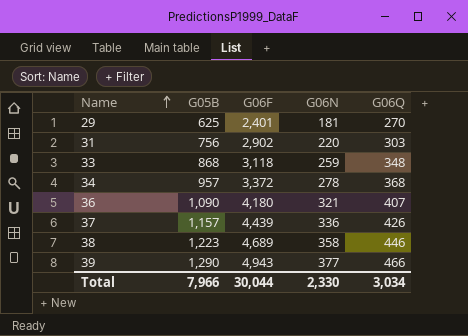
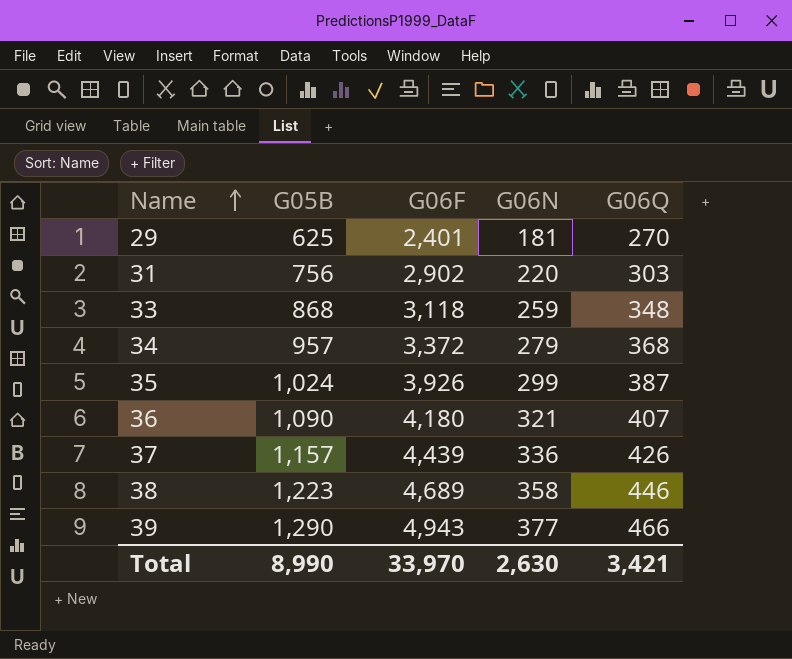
34 | G06N: 278 -> 279
row 35: none -> 1,024 | 3,926 | 299 | 387
Total | G05B: 7,966 -> 8,990
Total | G06F: 30,044 -> 33,970
Total | G06N: 2,330 -> 2,630
Total | G06Q: 3,034 -> 3,421

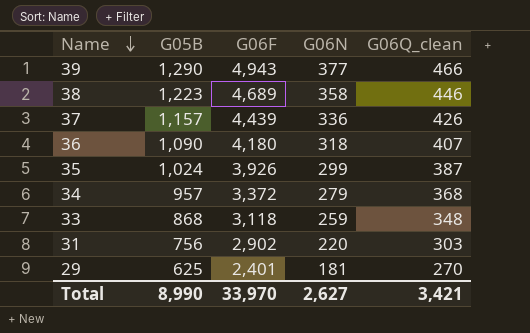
row order: Name ascending -> Name descending
column name: G06Q -> G06Q_clean
36 | G06N: 321 -> 318
Total | G06N: 2,630 -> 2,627

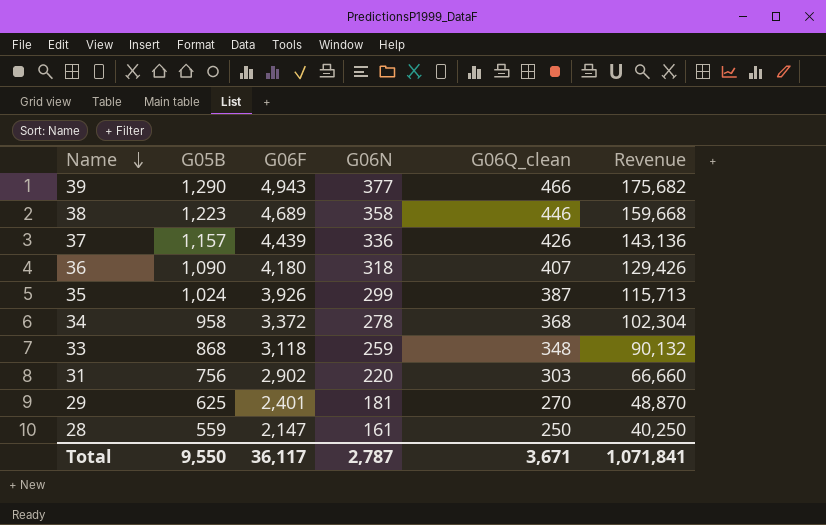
column Revenue | formula: none -> [G06N] * [G06Q_clean]
34 | G05B: 957 -> 958
34 | G06N: 279 -> 278
row 28: none -> 559 | 2,147 | 161 | 250 | 40,250
Total | G05B: 8,990 -> 9,550
Total | G06F: 33,970 -> 36,117
Total | G06N: 2,627 -> 2,787
Total | G06Q_clean: 3,421 -> 3,671

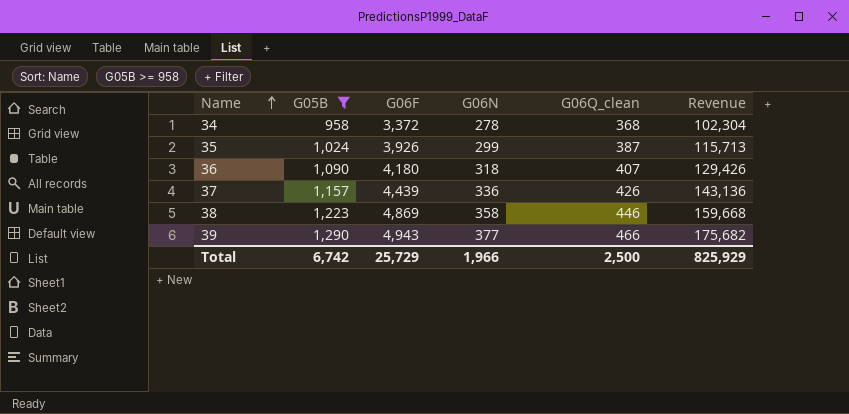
filter: none -> G05B >= 958
row order: Name descending -> Name ascending
38 | G06F: 4,689 -> 4,869
Total | G05B: 9,550 -> 6,742
Total | G06F: 36,117 -> 25,729
Total | G06N: 2,787 -> 1,966
Total | G06Q_clean: 3,671 -> 2,500
Total | Revenue: 1,071,841 -> 825,929

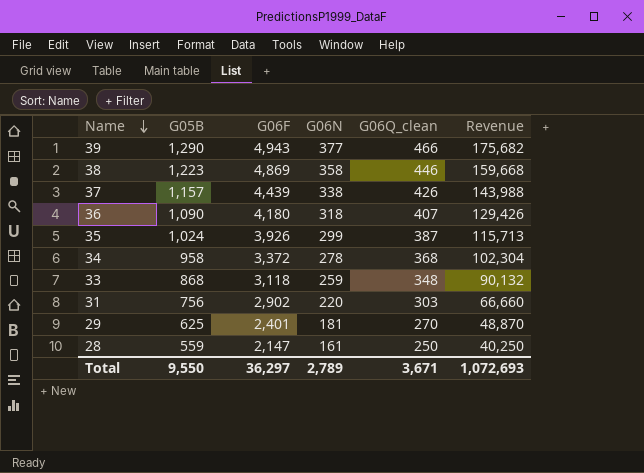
filter: G05B >= 958 -> none
row order: Name ascending -> Name descending
37 | G06N: 336 -> 338
37 | Revenue: 143,136 -> 143,988
Total | G05B: 6,742 -> 9,550
Total | G06F: 25,729 -> 36,297
Total | G06N: 1,966 -> 2,789
Total | G06Q_clean: 2,500 -> 3,671
Total | Revenue: 825,929 -> 1,072,693

